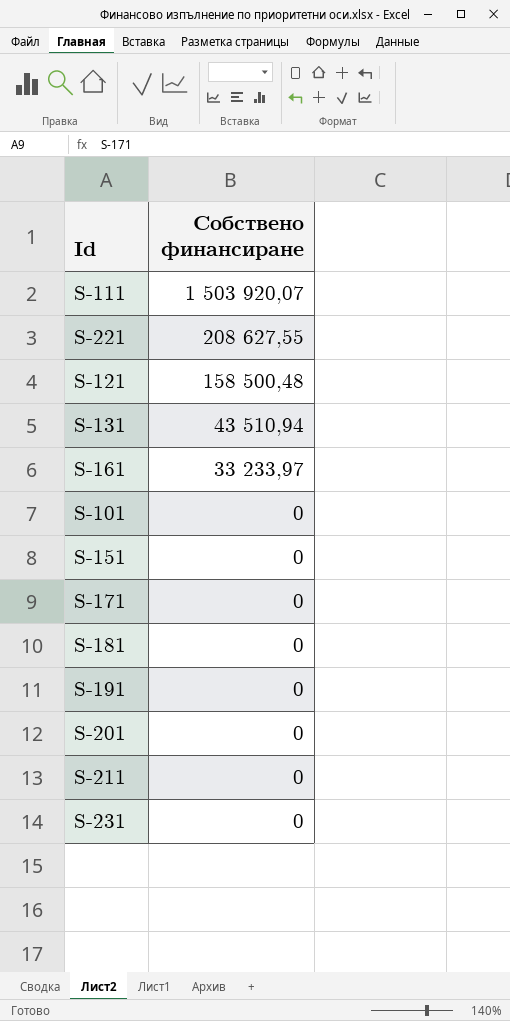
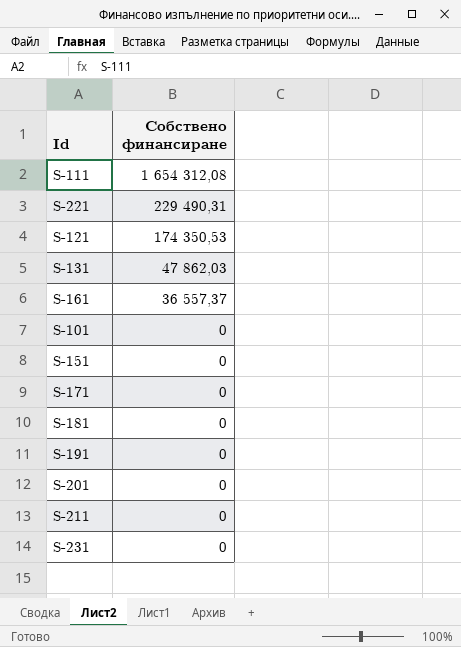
S-111 | Собствено финансиране: 1 503 920,07 -> 1 654 312,08
S-221 | Собствено финансиране: 208 627,55 -> 229 490,31
S-121 | Собствено финансиране: 158 500,48 -> 174 350,53
S-131 | Собствено финансиране: 43 510,94 -> 47 862,03
S-161 | Собствено финансиране: 33 233,97 -> 36 557,37

